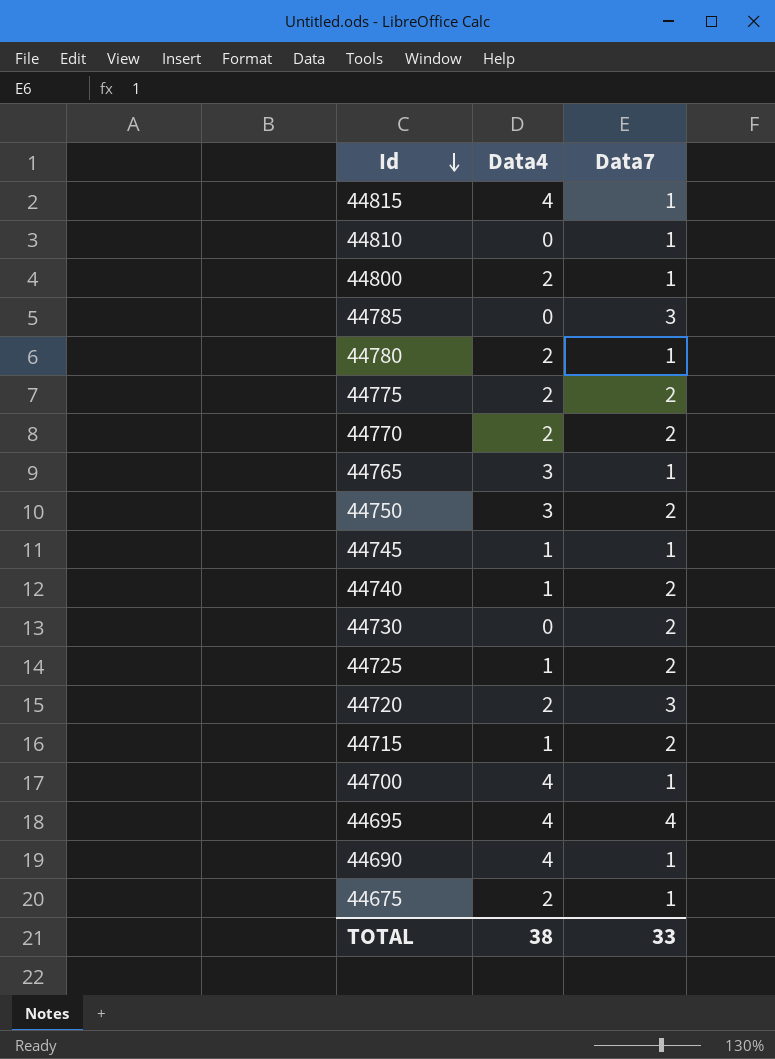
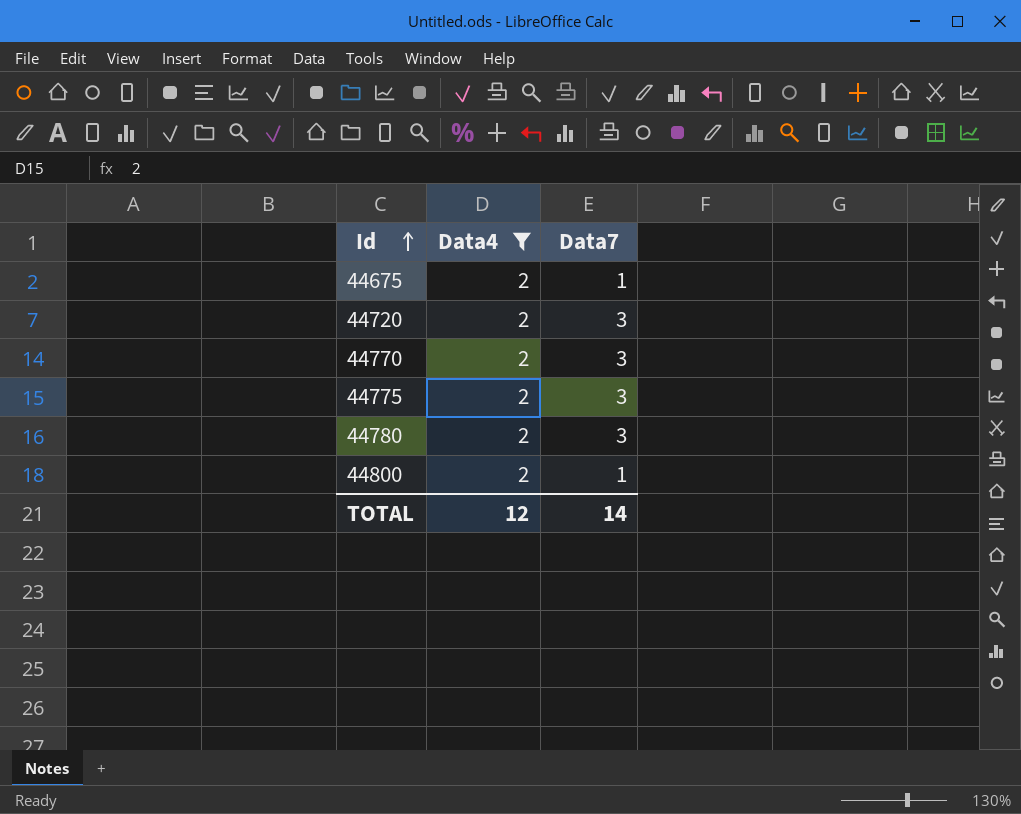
filter: none -> Data4 = 2
row order: Id descending -> Id ascending
44770 | Data7: 2 -> 3
44775 | Data7: 2 -> 3
44780 | Data7: 1 -> 3
TOTAL | Data4: 38 -> 12
TOTAL | Data7: 33 -> 14

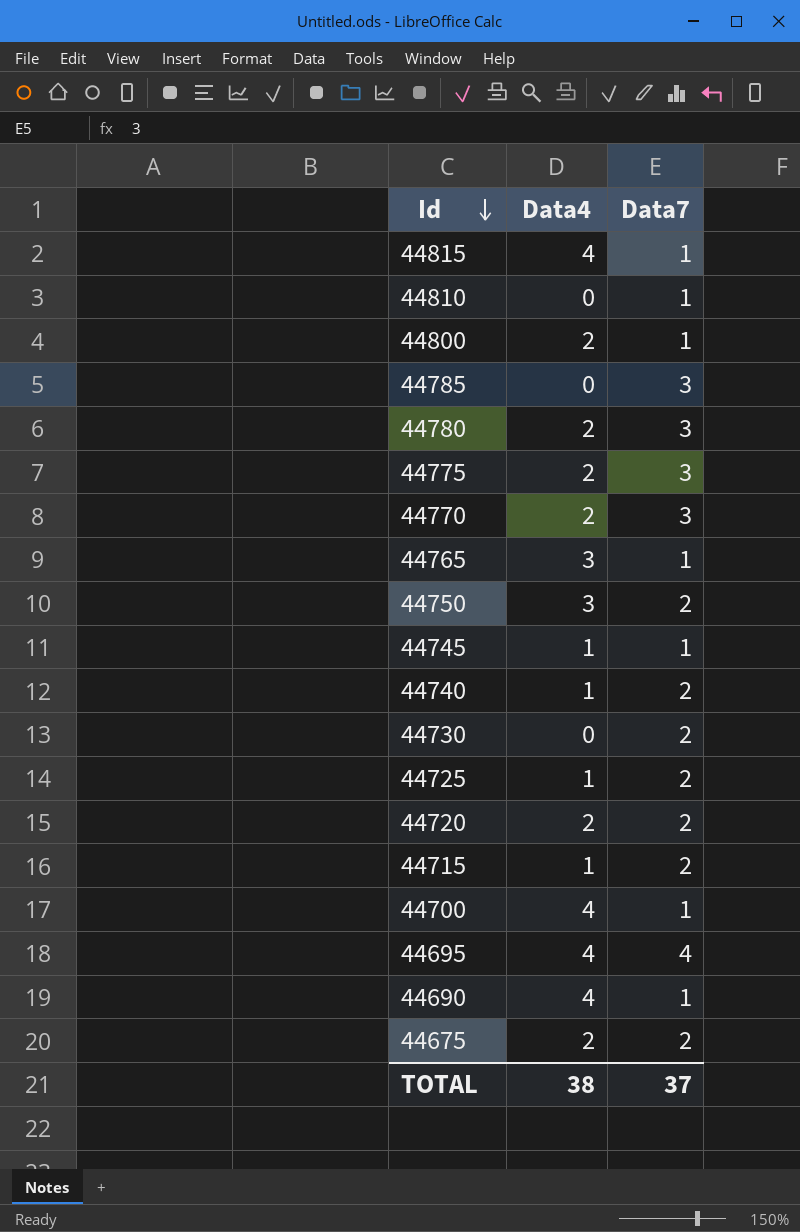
filter: Data4 = 2 -> none
row order: Id ascending -> Id descending
44720 | Data7: 3 -> 2
44675 | Data7: 1 -> 2
TOTAL | Data4: 12 -> 38
TOTAL | Data7: 14 -> 37

